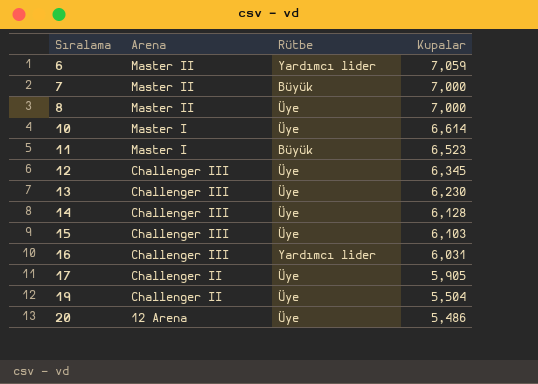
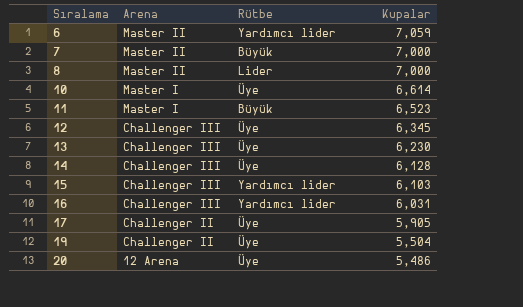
8 | Rütbe: Üye -> Lider
15 | Rütbe: Üye -> Yardımcı lider

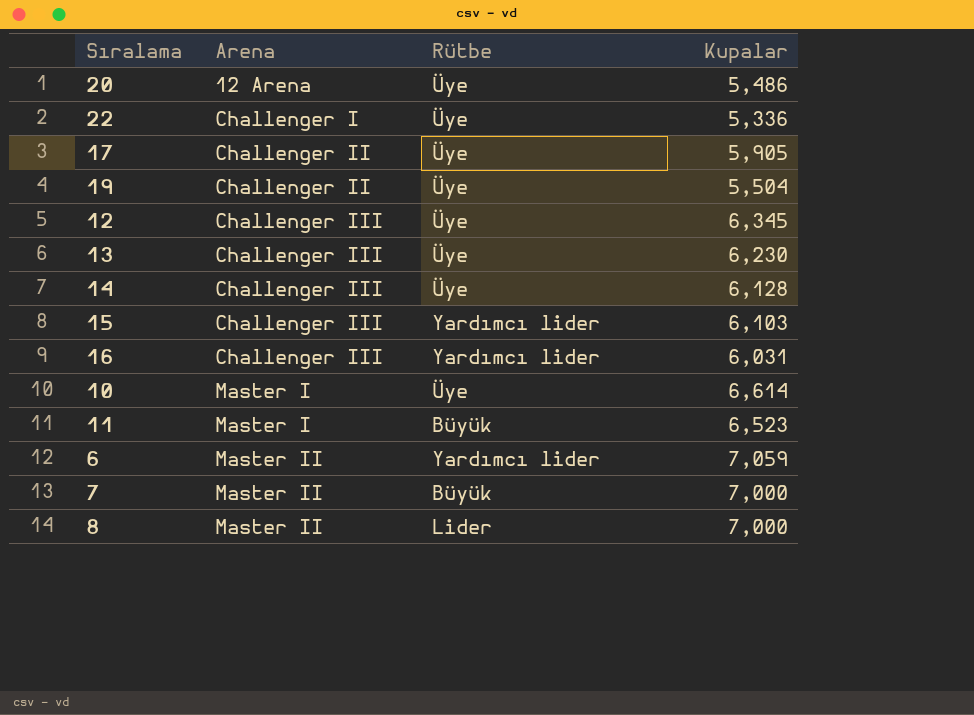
row order: Sıralama ascending -> Arena ascending
row 22: none -> Challenger I | Üye | 5,336

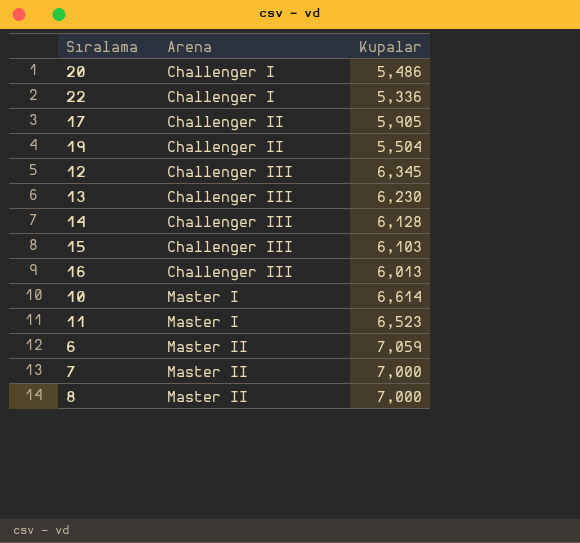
column Rütbe | position: 3 -> none
20 | Arena: 12 Arena -> Challenger I
16 | Kupalar: 6,031 -> 6,013

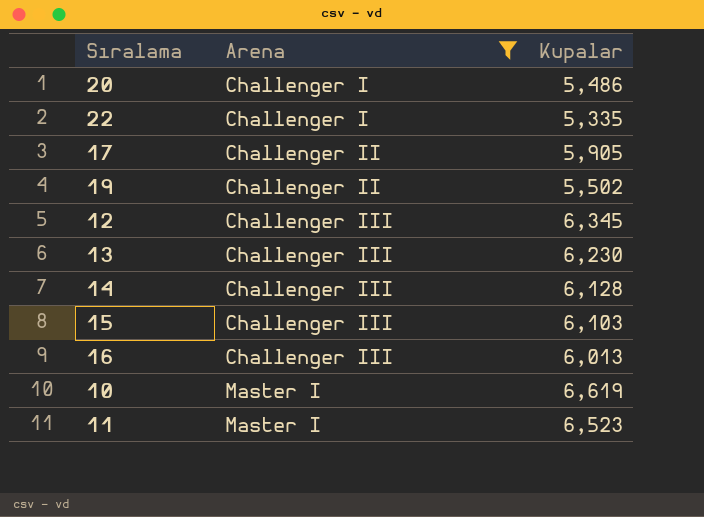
filter: none -> Arena != Master II
22 | Kupalar: 5,336 -> 5,335
19 | Kupalar: 5,504 -> 5,502
10 | Kupalar: 6,614 -> 6,619

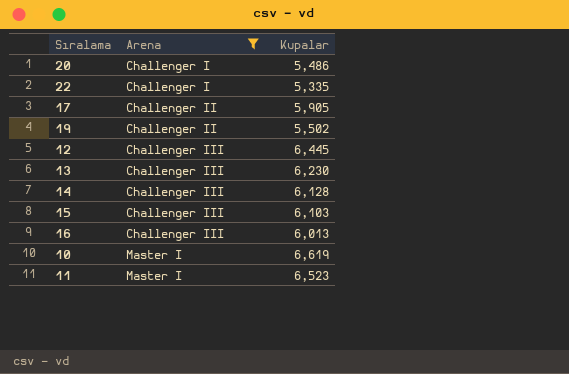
12 | Kupalar: 6,345 -> 6,445

